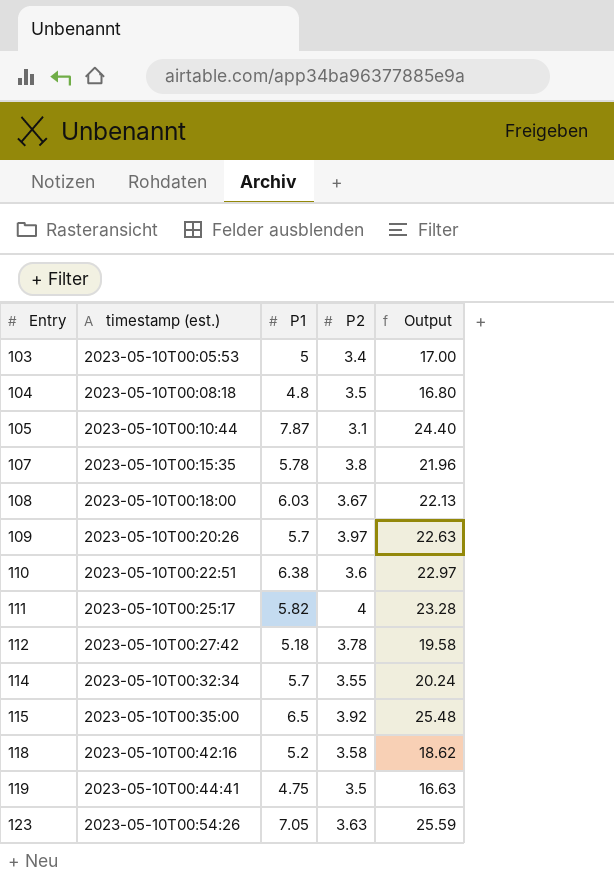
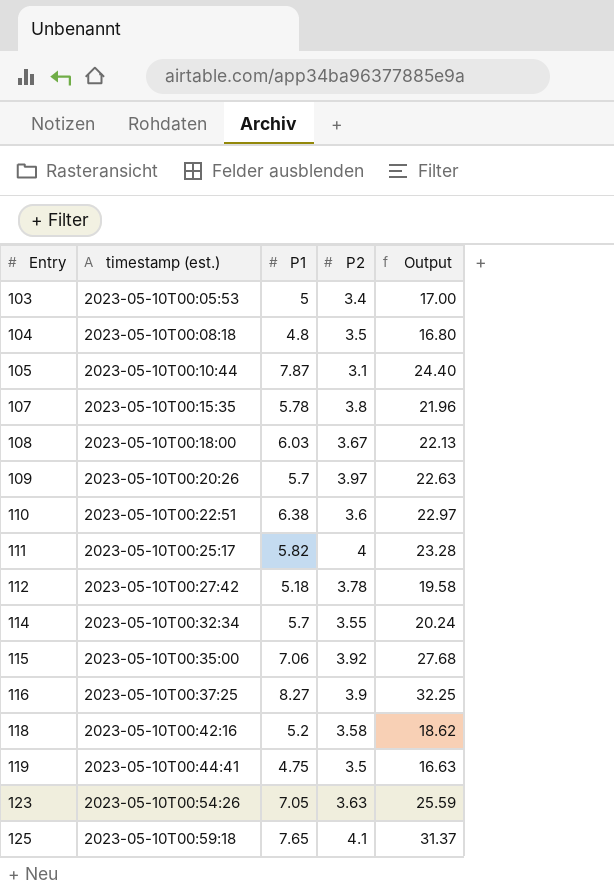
115 | P1: 6.5 -> 7.06
115 | Output: 25.48 -> 27.68
row 116: none -> 2023-05-10T00:37:25 | 8.27 | 3.9 | 32.25
row 125: none -> 2023-05-10T00:59:18 | 7.65 | 4.1 | 31.37

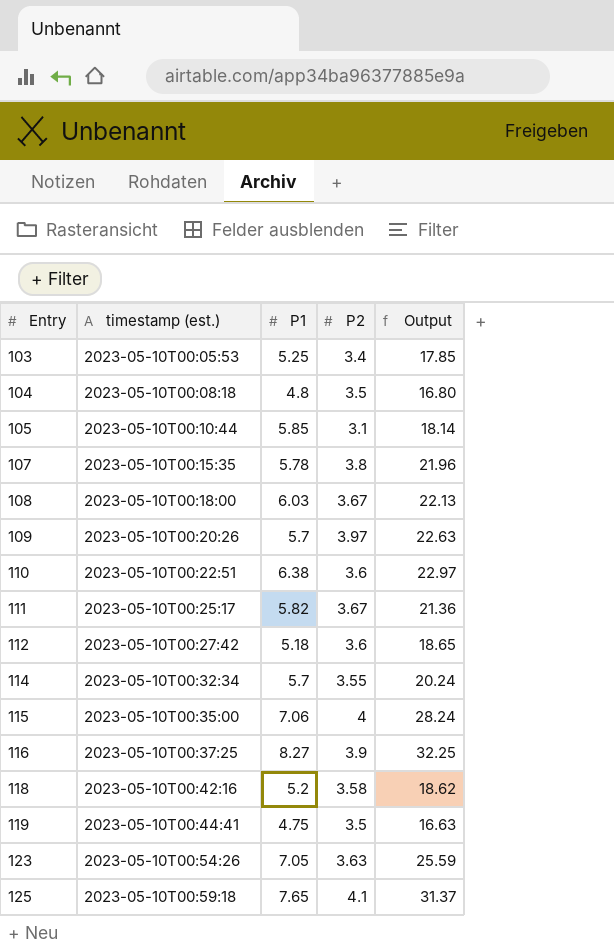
103 | P1: 5 -> 5.25
103 | Output: 17.00 -> 17.85
105 | P1: 7.87 -> 5.85
105 | Output: 24.40 -> 18.14
111 | P2: 4 -> 3.67
111 | Output: 23.28 -> 21.36
112 | P2: 3.78 -> 3.6
112 | Output: 19.58 -> 18.65
115 | P2: 3.92 -> 4
115 | Output: 27.68 -> 28.24

